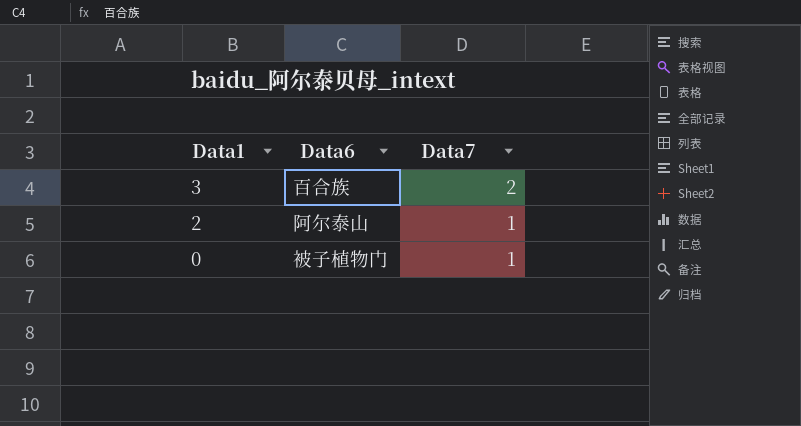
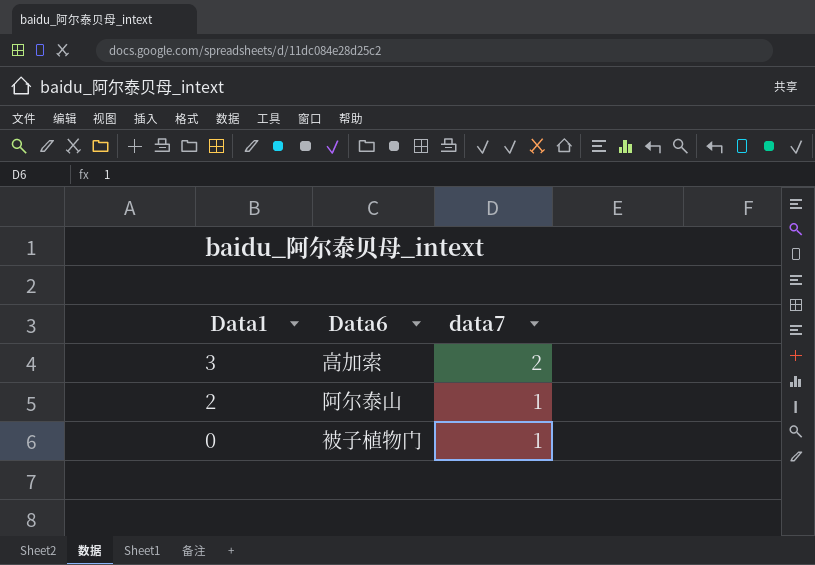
column name: Data7 -> data7
3 | Data6: 百合族 -> 高加索

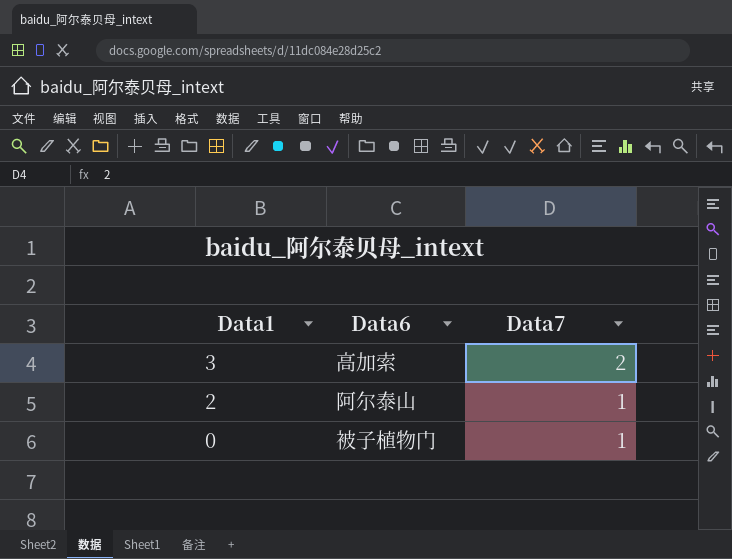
column name: data7 -> Data7

